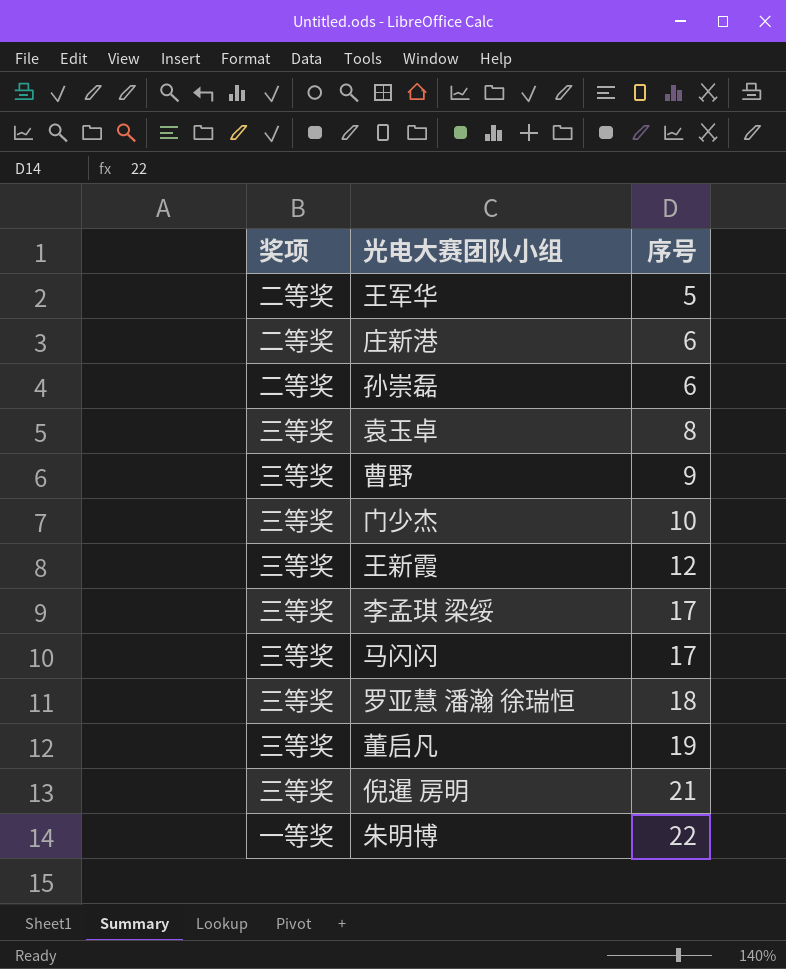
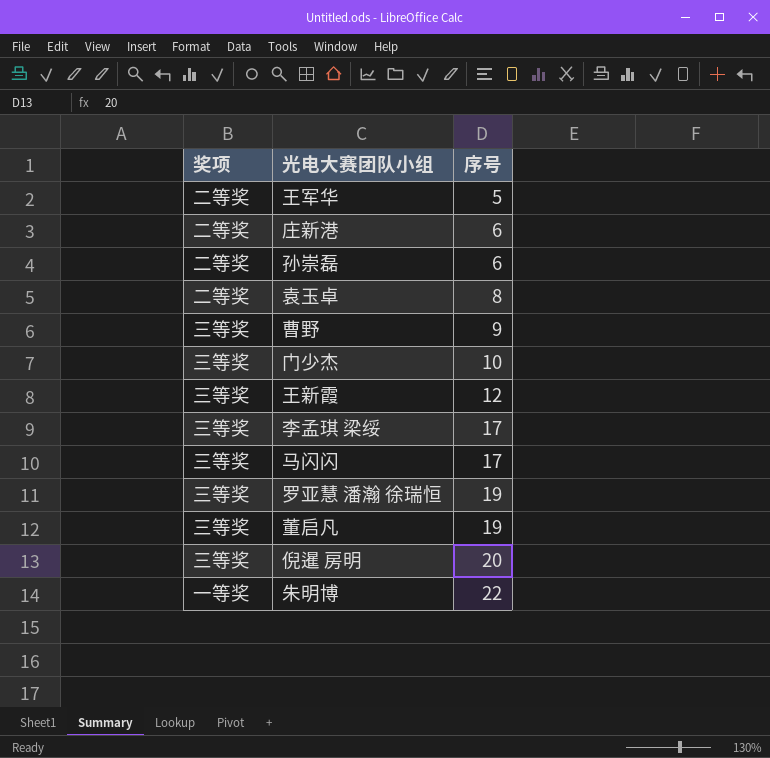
袁玉卓 | 奖项: 三等奖 -> 二等奖
罗亚慧 潘瀚 徐瑞恒 | 序号: 18 -> 19
倪暹 房明 | 序号: 21 -> 20

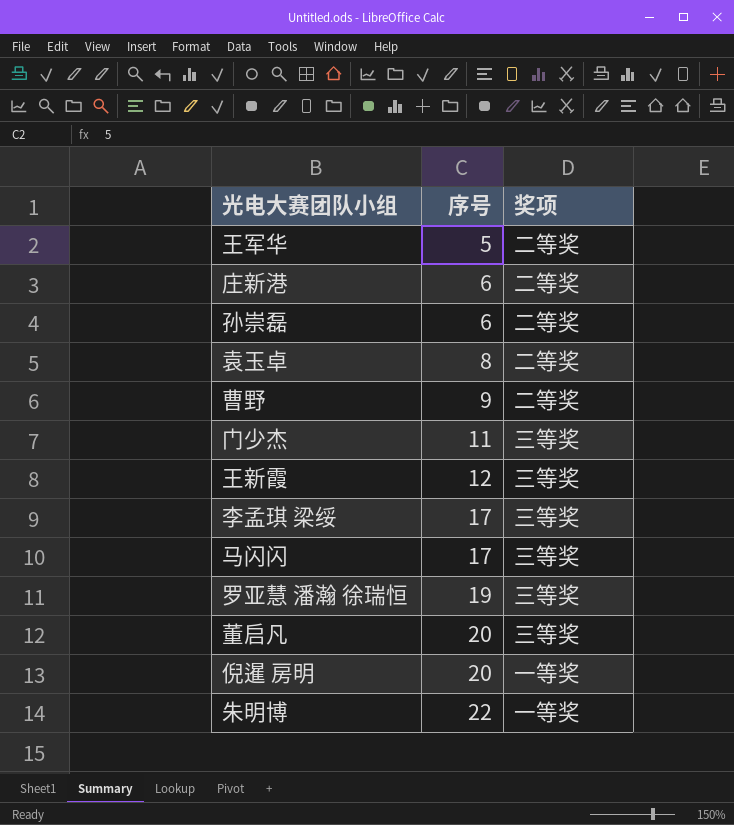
column 奖项 | position: 1 -> 3
曹野 | 奖项: 三等奖 -> 二等奖
门少杰 | 序号: 10 -> 11
董启凡 | 序号: 19 -> 20
倪暹 房明 | 奖项: 三等奖 -> 一等奖

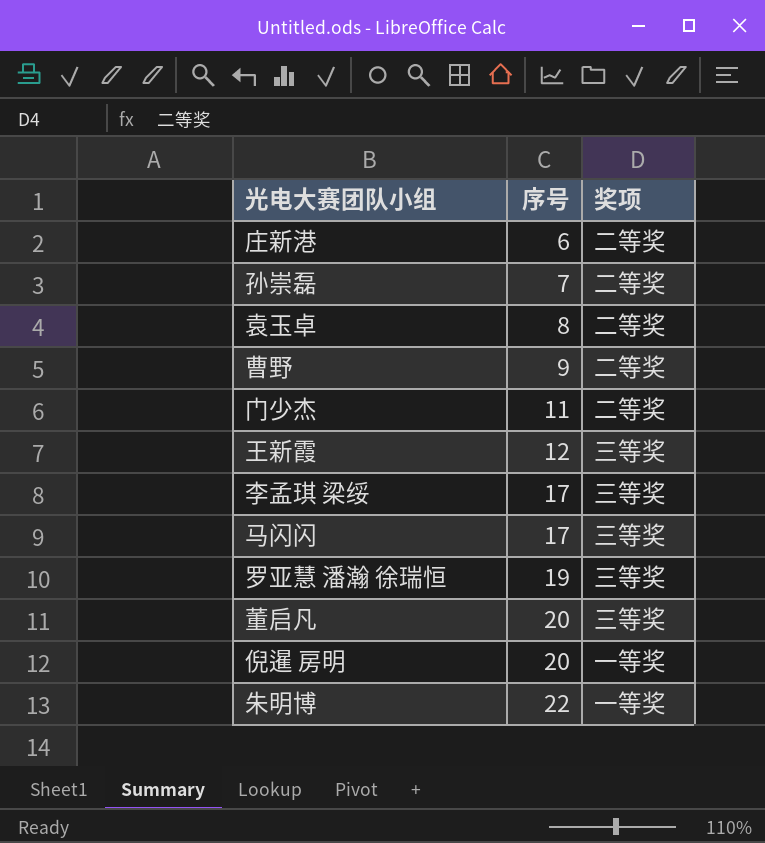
row 王军华: 5 | 二等奖 -> none
孙崇磊 | 序号: 6 -> 7
门少杰 | 奖项: 三等奖 -> 二等奖

